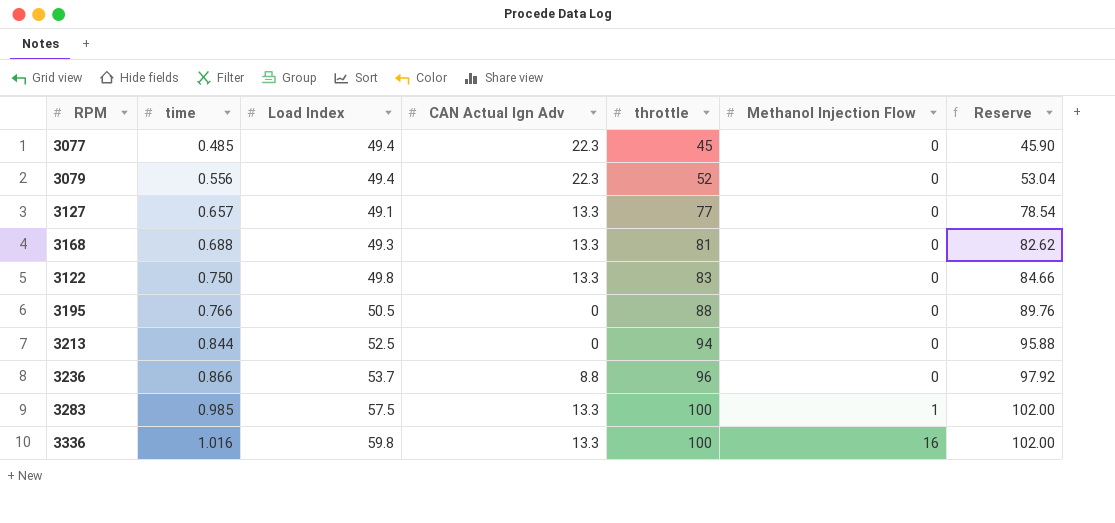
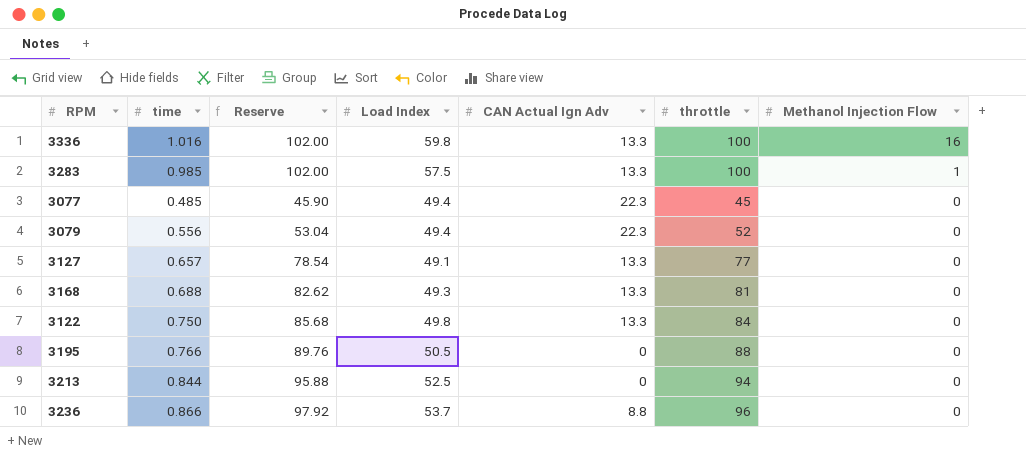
row order: time ascending -> Methanol Injection Flow descending
column Reserve | position: 7 -> 3
3122 | Reserve: 84.66 -> 85.68
3122 | throttle: 83 -> 84

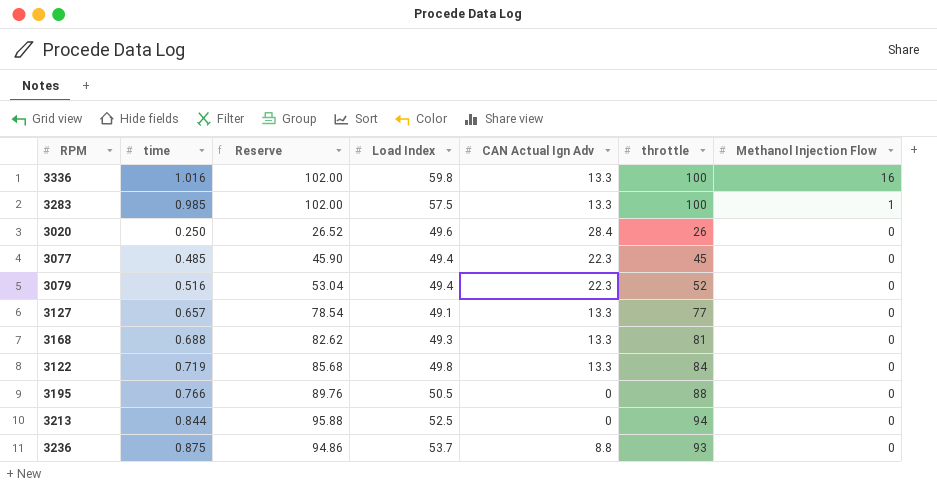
row 3020: none -> 0.250 | 26.52 | 49.6 | 28.4 | 26 | 0
3079 | time: 0.556 -> 0.516
3122 | time: 0.750 -> 0.719
3236 | time: 0.866 -> 0.875
3236 | Reserve: 97.92 -> 94.86
3236 | throttle: 96 -> 93

